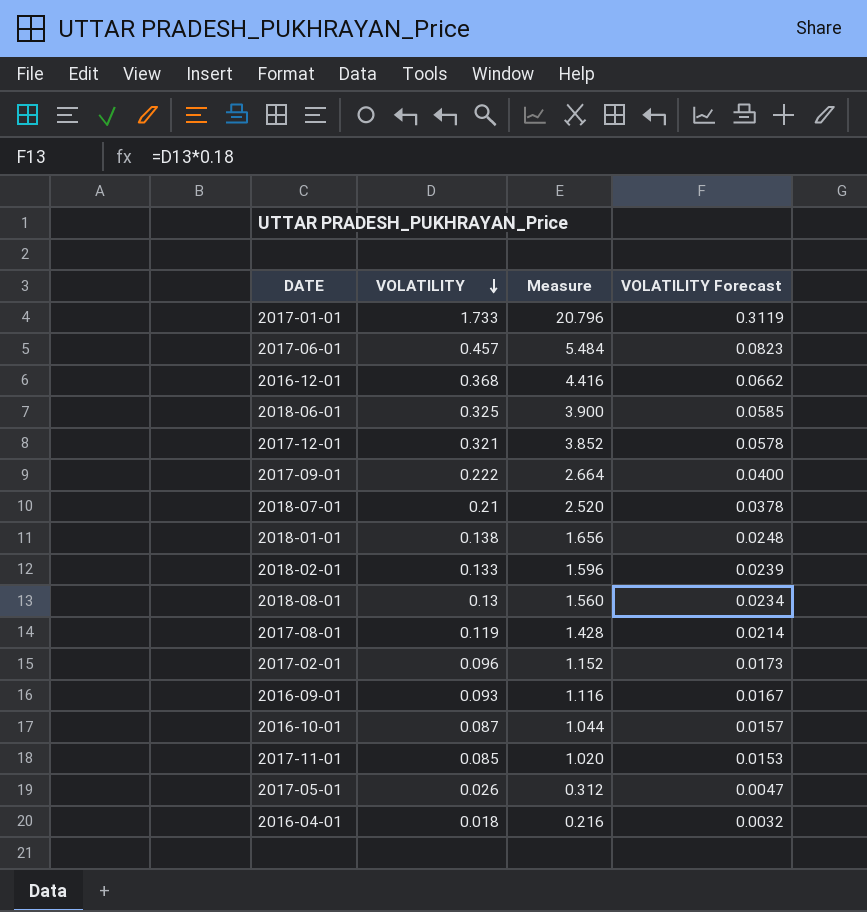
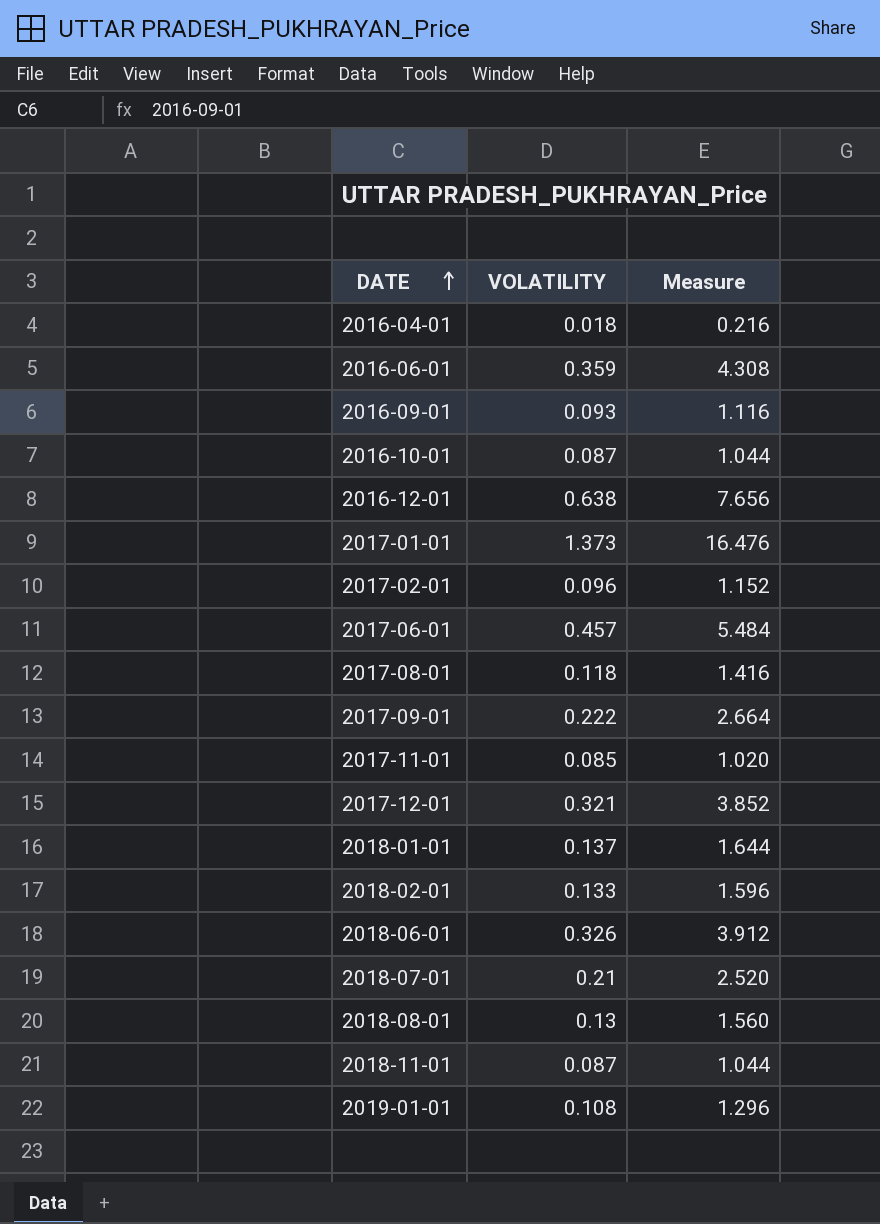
row order: VOLATILITY descending -> DATE ascending
column VOLATILITY Forecast | formula: [VOLATILITY] * 0.18 -> none
row 2017-05-01: 0.026 | 0.312 | 0.0047 -> none
row 2016-06-01: none -> 0.359 | 4.308
2016-12-01 | VOLATILITY: 0.368 -> 0.638
2016-12-01 | Measure: 4.416 -> 7.656
2017-01-01 | VOLATILITY: 1.733 -> 1.373
2017-01-01 | Measure: 20.796 -> 16.476
2017-08-01 | VOLATILITY: 0.119 -> 0.118
2017-08-01 | Measure: 1.428 -> 1.416
2018-01-01 | VOLATILITY: 0.138 -> 0.137
2018-01-01 | Measure: 1.656 -> 1.644
2018-06-01 | VOLATILITY: 0.325 -> 0.326
2018-06-01 | Measure: 3.900 -> 3.912
row 2018-11-01: none -> 0.087 | 1.044
row 2019-01-01: none -> 0.108 | 1.296

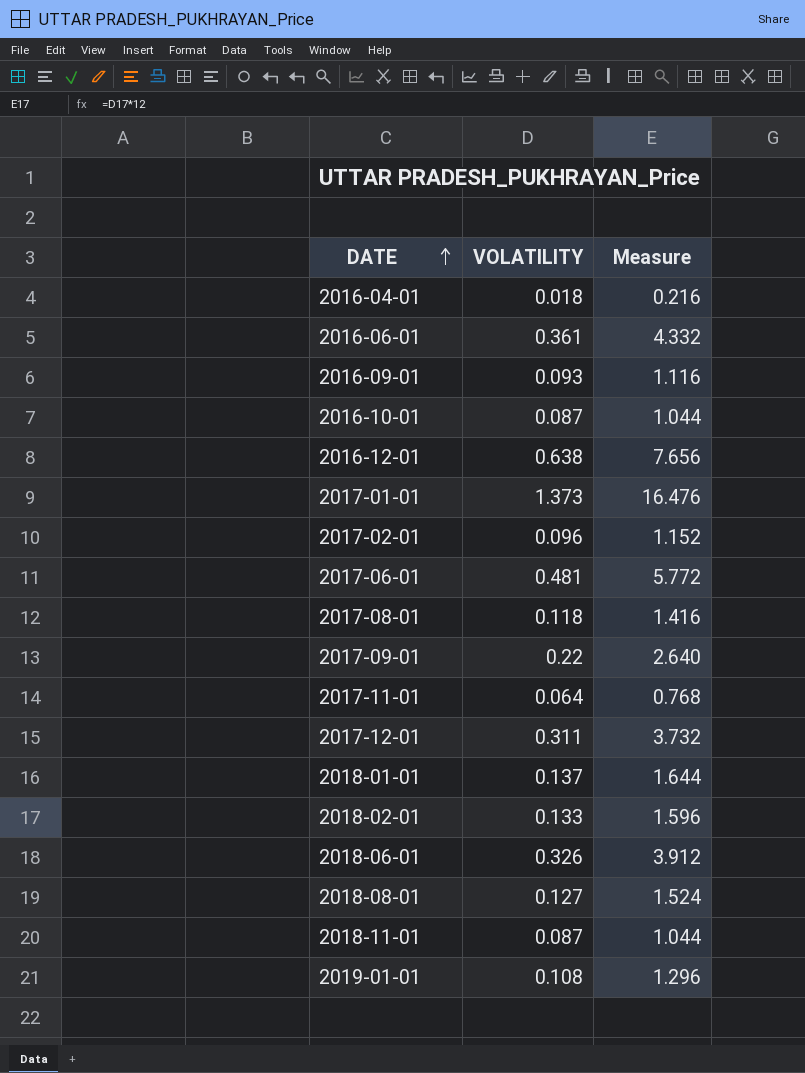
row 2018-07-01: 0.21 | 2.520 -> none
2016-06-01 | VOLATILITY: 0.359 -> 0.361
2016-06-01 | Measure: 4.308 -> 4.332
2017-06-01 | VOLATILITY: 0.457 -> 0.481
2017-06-01 | Measure: 5.484 -> 5.772
2017-09-01 | VOLATILITY: 0.222 -> 0.22
2017-09-01 | Measure: 2.664 -> 2.640
2017-11-01 | VOLATILITY: 0.085 -> 0.064
2017-11-01 | Measure: 1.020 -> 0.768
2017-12-01 | VOLATILITY: 0.321 -> 0.311
2017-12-01 | Measure: 3.852 -> 3.732
2018-08-01 | VOLATILITY: 0.13 -> 0.127
2018-08-01 | Measure: 1.560 -> 1.524

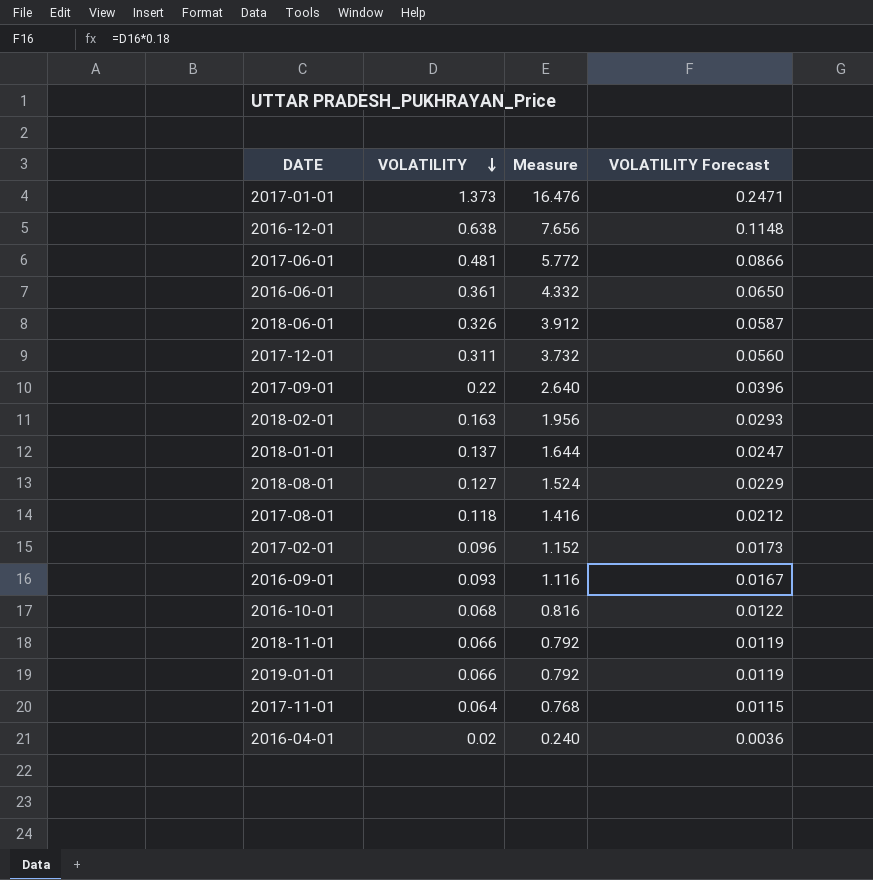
row order: DATE ascending -> VOLATILITY descending
column VOLATILITY Forecast | formula: none -> [VOLATILITY] * 0.18
2018-02-01 | VOLATILITY: 0.133 -> 0.163
2018-02-01 | Measure: 1.596 -> 1.956
2016-10-01 | VOLATILITY: 0.087 -> 0.068
2016-10-01 | Measure: 1.044 -> 0.816
2018-11-01 | VOLATILITY: 0.087 -> 0.066
2018-11-01 | Measure: 1.044 -> 0.792
2019-01-01 | VOLATILITY: 0.108 -> 0.066
2019-01-01 | Measure: 1.296 -> 0.792
2016-04-01 | VOLATILITY: 0.018 -> 0.02
2016-04-01 | Measure: 0.216 -> 0.240

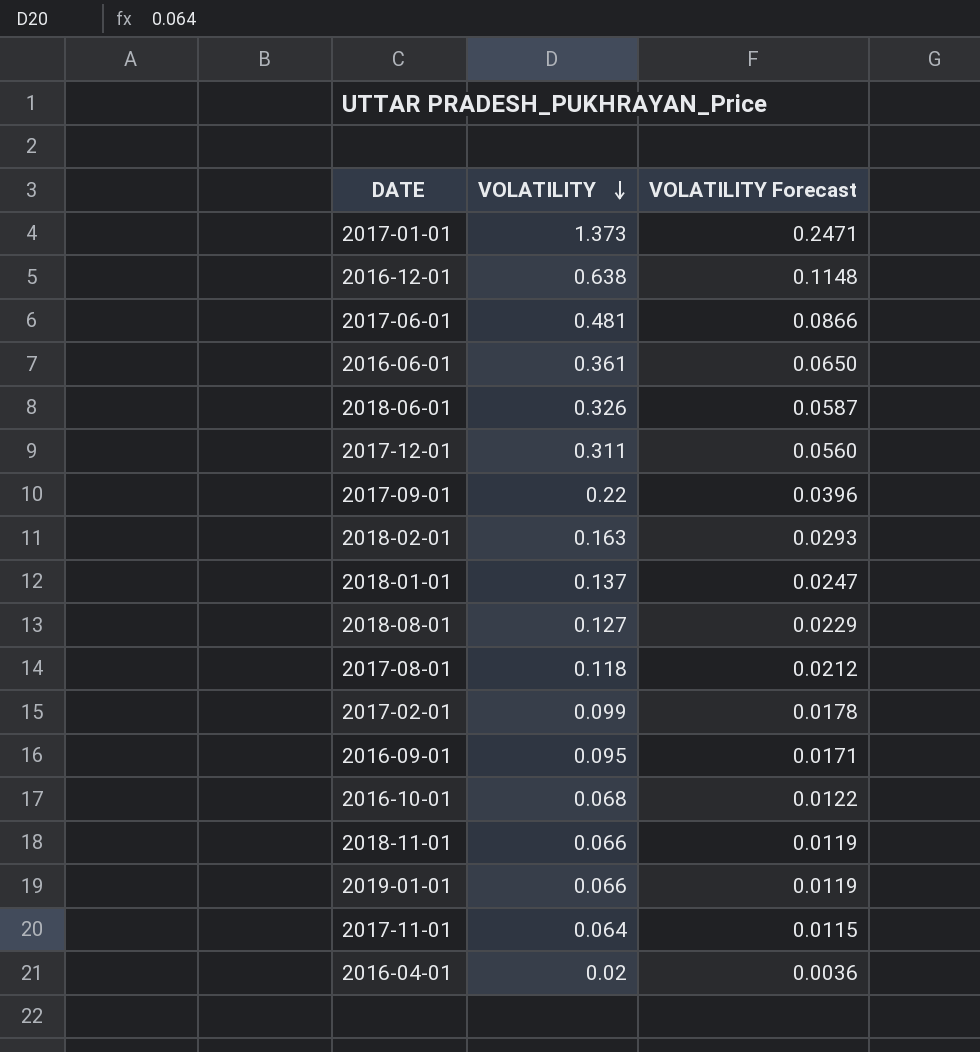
column Measure | formula: [VOLATILITY] * 12 -> none
2017-02-01 | VOLATILITY: 0.096 -> 0.099
2017-02-01 | VOLATILITY Forecast: 0.0173 -> 0.0178
2016-09-01 | VOLATILITY: 0.093 -> 0.095
2016-09-01 | VOLATILITY Forecast: 0.0167 -> 0.0171

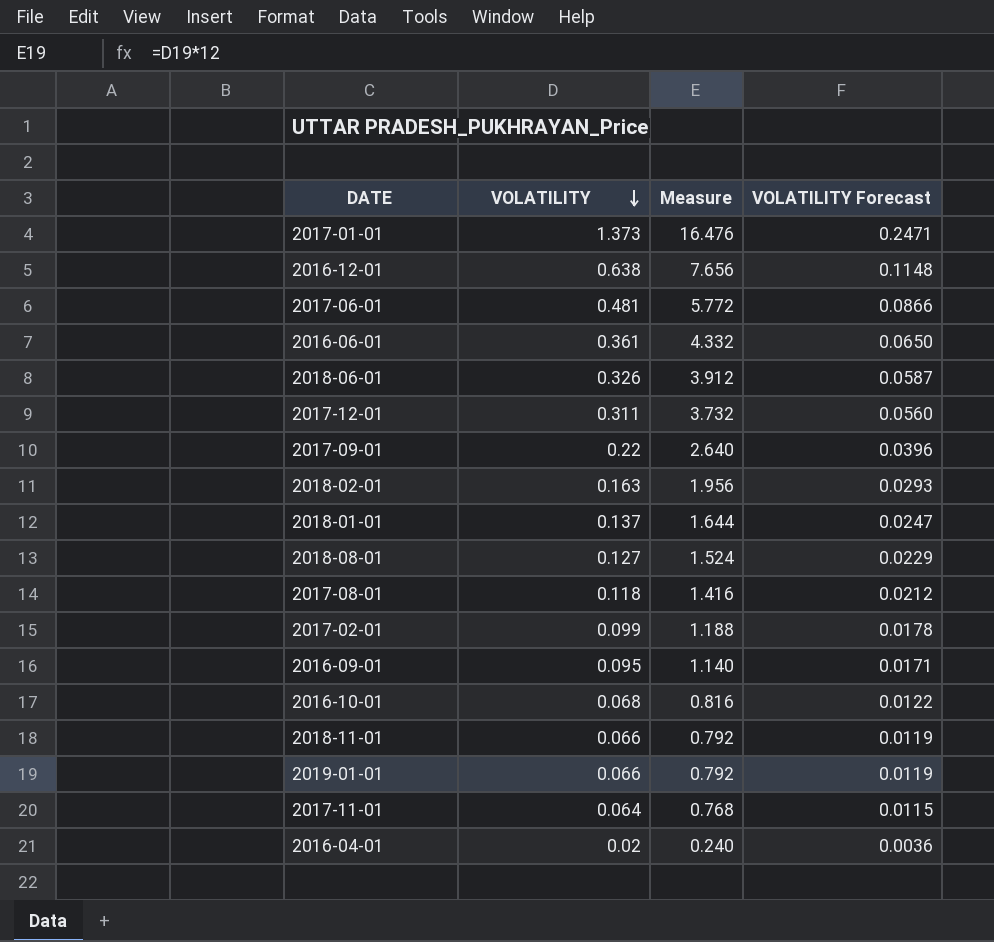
column Measure | formula: none -> [VOLATILITY] * 12

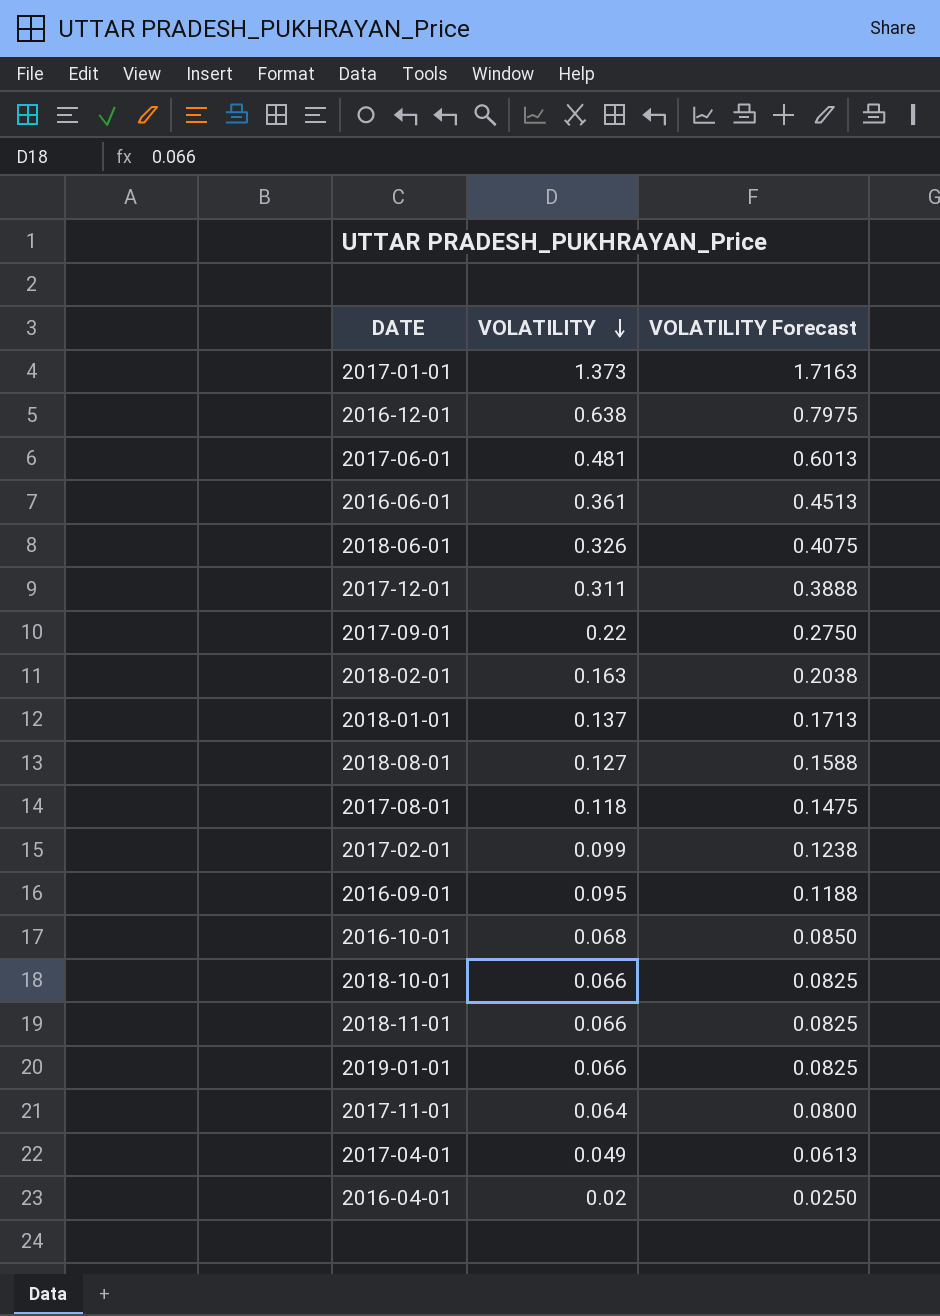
column Measure | formula: [VOLATILITY] * 12 -> none
column VOLATILITY Forecast | formula: [VOLATILITY] * 0.18 -> [VOLATILITY] * 1.25
row 2018-10-01: none -> 0.066 | 0.0825
row 2017-04-01: none -> 0.049 | 0.0613

